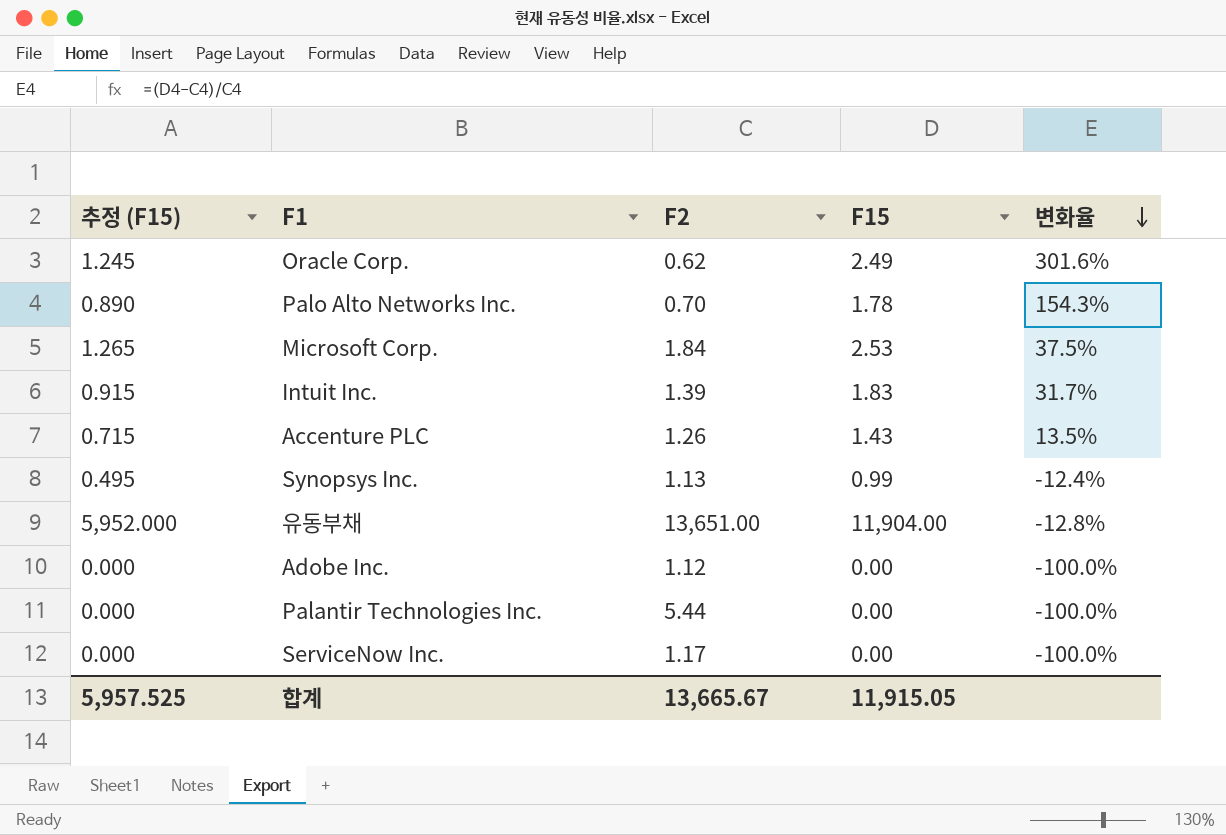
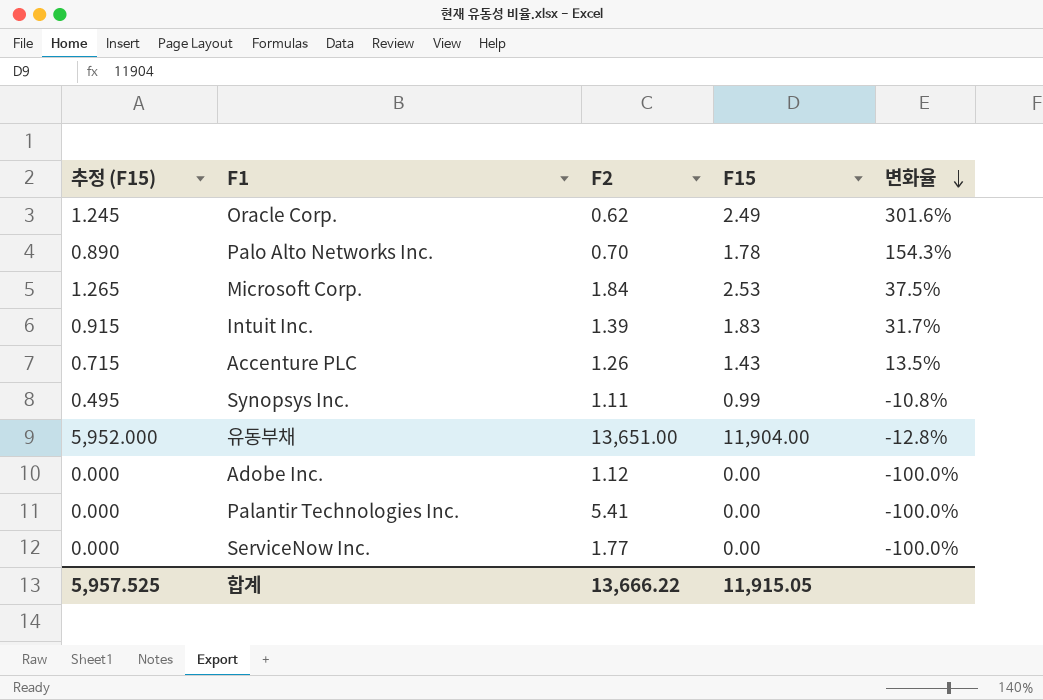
Synopsys Inc. | F2: 1.13 -> 1.11
Synopsys Inc. | 변화율: -12.4% -> -10.8%
Palantir Technologies Inc. | F2: 5.44 -> 5.41
ServiceNow Inc. | F2: 1.17 -> 1.77
합계 | F2: 13,665.67 -> 13,666.22

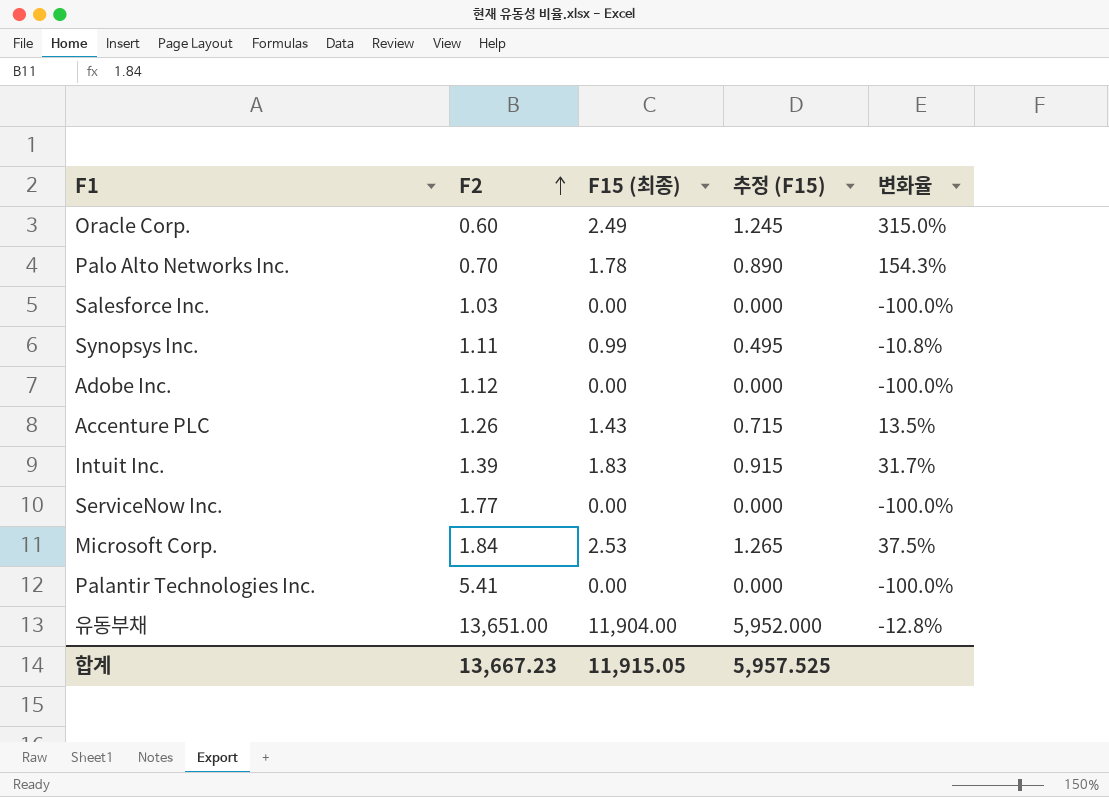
row order: 변화율 descending -> F2 ascending
column name: F15 -> F15 (최종)
column 추정 (F15) | position: 1 -> 4
Oracle Corp. | F2: 0.62 -> 0.60
Oracle Corp. | 변화율: 301.6% -> 315.0%
row Salesforce Inc.: none -> 1.03 | 0.00 | 0.000 | -100.0%
합계 | F2: 13,666.22 -> 13,667.23

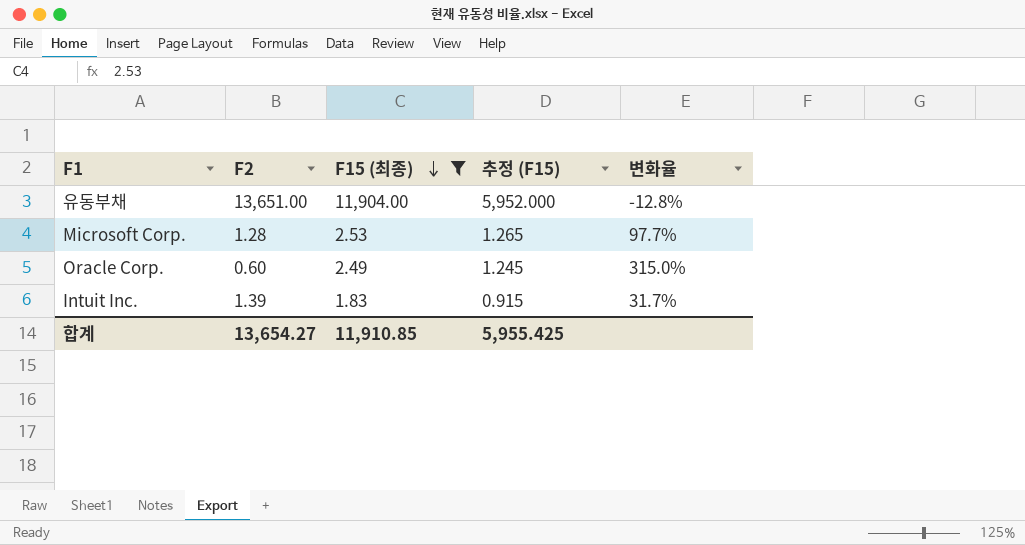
filter: none -> F15 (최종) >= 1.83
row order: F2 ascending -> F15 (최종) descending
Microsoft Corp. | F2: 1.84 -> 1.28
Microsoft Corp. | 변화율: 37.5% -> 97.7%
합계 | F2: 13,667.23 -> 13,654.27
합계 | F15 (최종): 11,915.05 -> 11,910.85
합계 | 추정 (F15): 5,957.525 -> 5,955.425

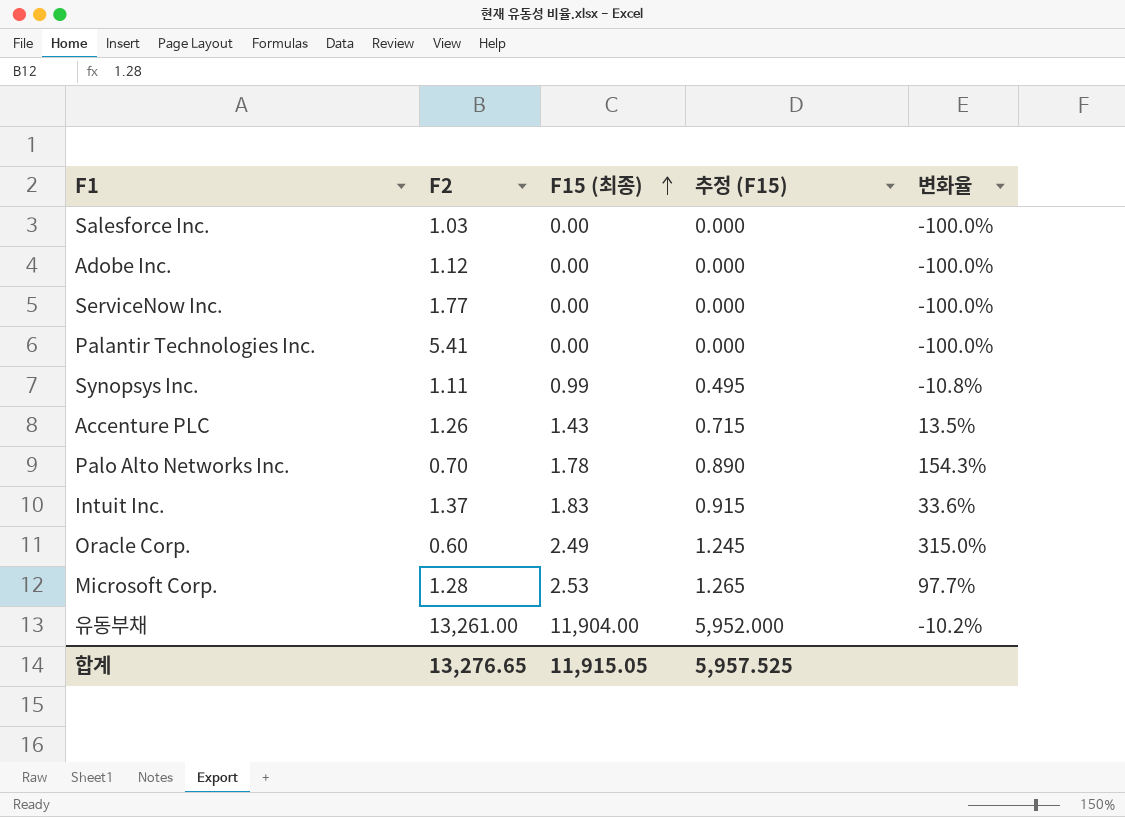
filter: F15 (최종) >= 1.83 -> none
row order: F15 (최종) descending -> F15 (최종) ascending
Intuit Inc. | F2: 1.39 -> 1.37
Intuit Inc. | 변화율: 31.7% -> 33.6%
유동부채 | F2: 13,651.00 -> 13,261.00
유동부채 | 변화율: -12.8% -> -10.2%
합계 | F2: 13,654.27 -> 13,276.65
합계 | F15 (최종): 11,910.85 -> 11,915.05
합계 | 추정 (F15): 5,955.425 -> 5,957.525

